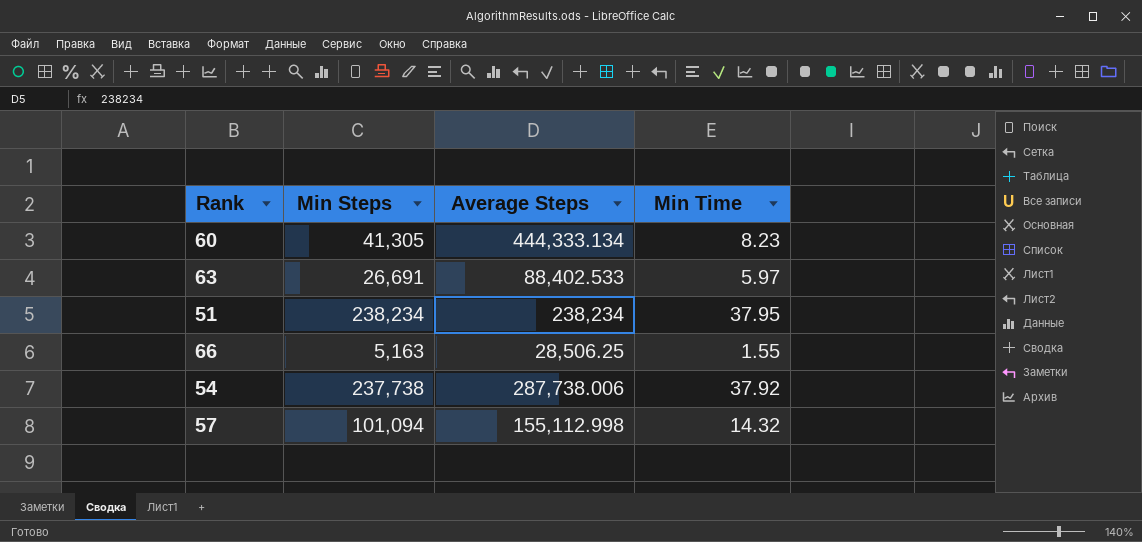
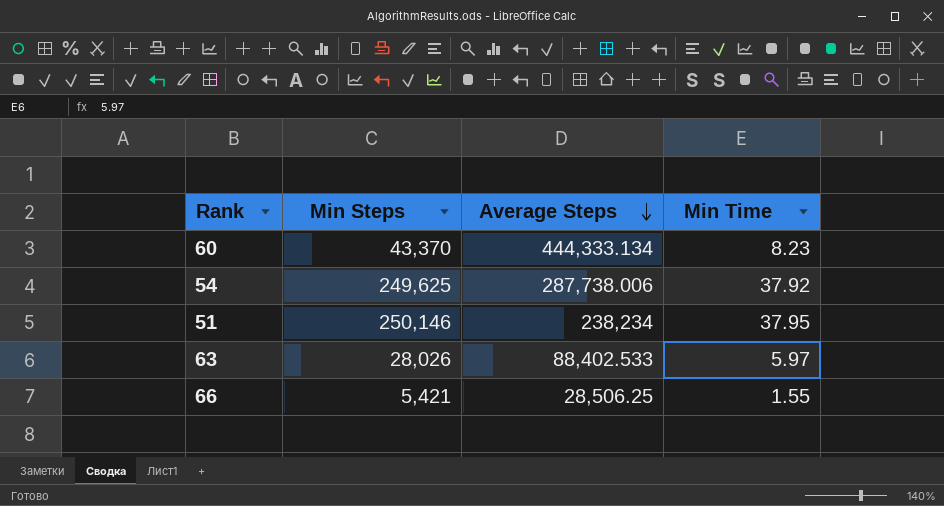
row order: none -> Average Steps descending
row 57: 101,094 | 155,112.998 | 14.32 -> none
60 | Min Steps: 41,305 -> 43,370
54 | Min Steps: 237,738 -> 249,625
51 | Min Steps: 238,234 -> 250,146
63 | Min Steps: 26,691 -> 28,026
66 | Min Steps: 5,163 -> 5,421

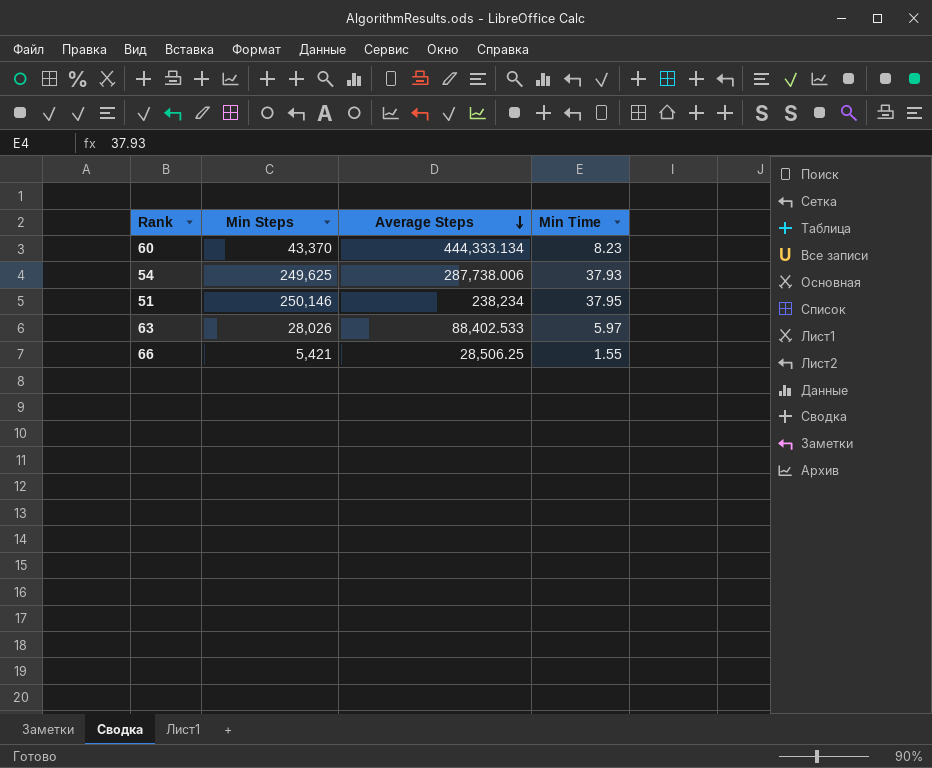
54 | Min Time: 37.92 -> 37.93

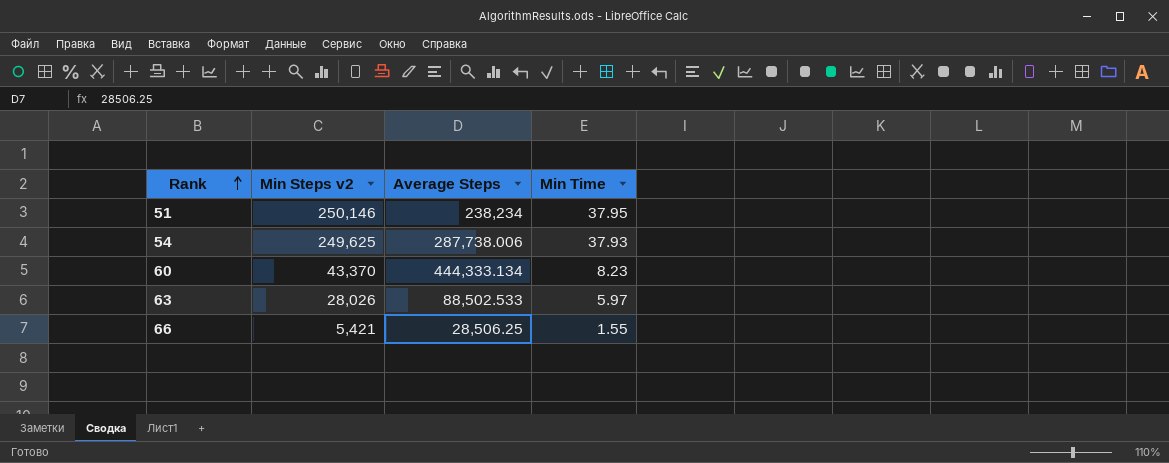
row order: Average Steps descending -> Rank ascending
column name: Min Steps -> Min Steps v2
63 | Average Steps: 88,402.533 -> 88,502.533

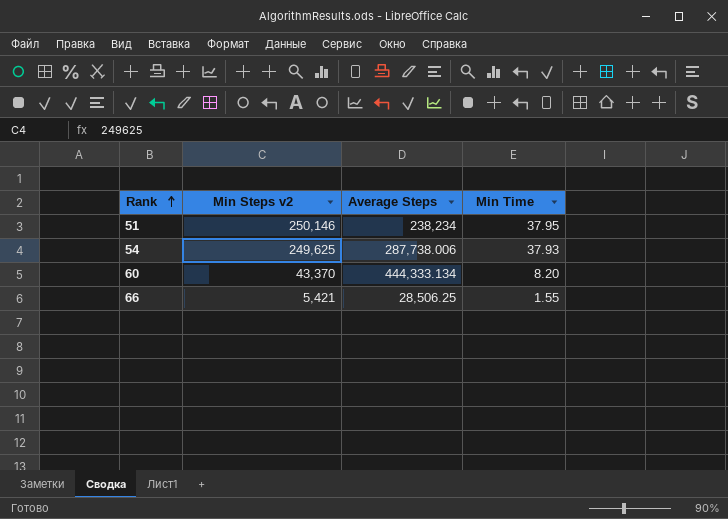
row 63: 28,026 | 88,502.533 | 5.97 -> none
60 | Min Time: 8.23 -> 8.20

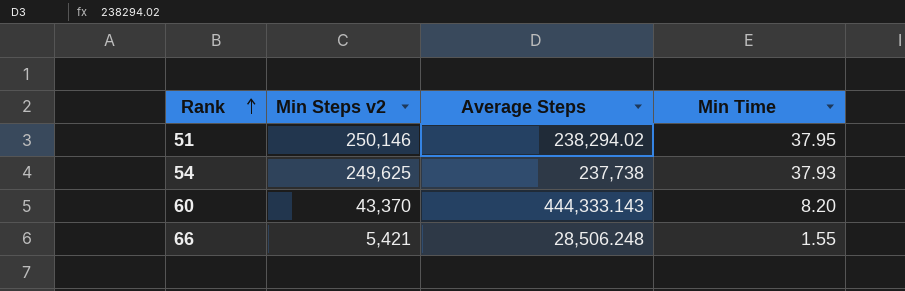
51 | Average Steps: 238,234 -> 238,294.02
54 | Average Steps: 287,738.006 -> 237,738
60 | Average Steps: 444,333.134 -> 444,333.143
66 | Average Steps: 28,506.25 -> 28,506.248

